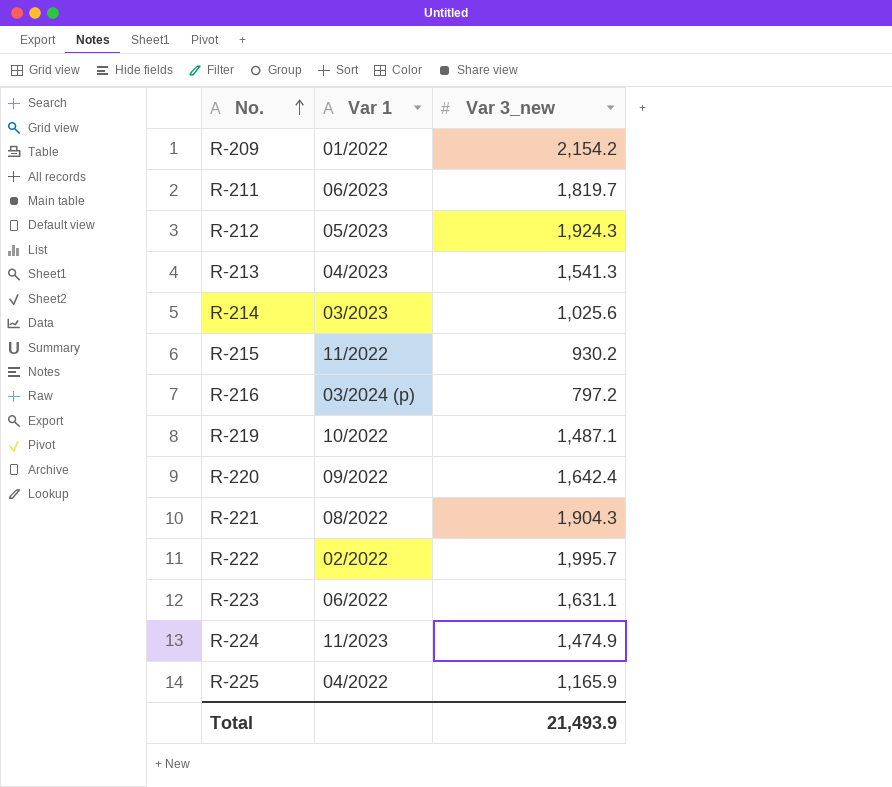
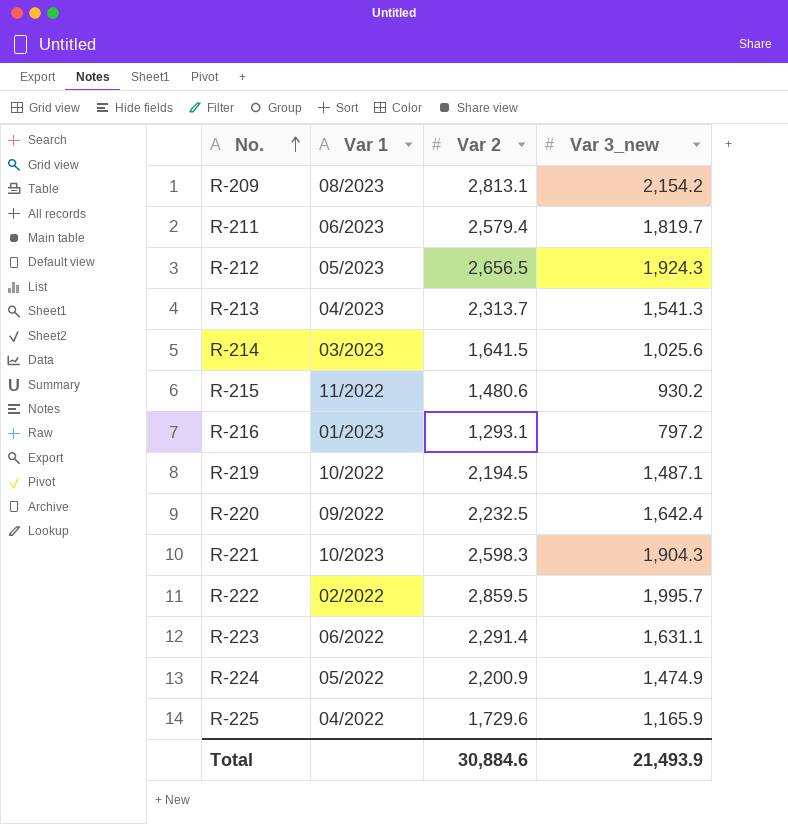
column Var 2 | position: none -> 3
R-209 | Var 1: 01/2022 -> 08/2023
R-216 | Var 1: 03/2024 (p) -> 01/2023
R-221 | Var 1: 08/2022 -> 10/2023
R-224 | Var 1: 11/2023 -> 05/2022

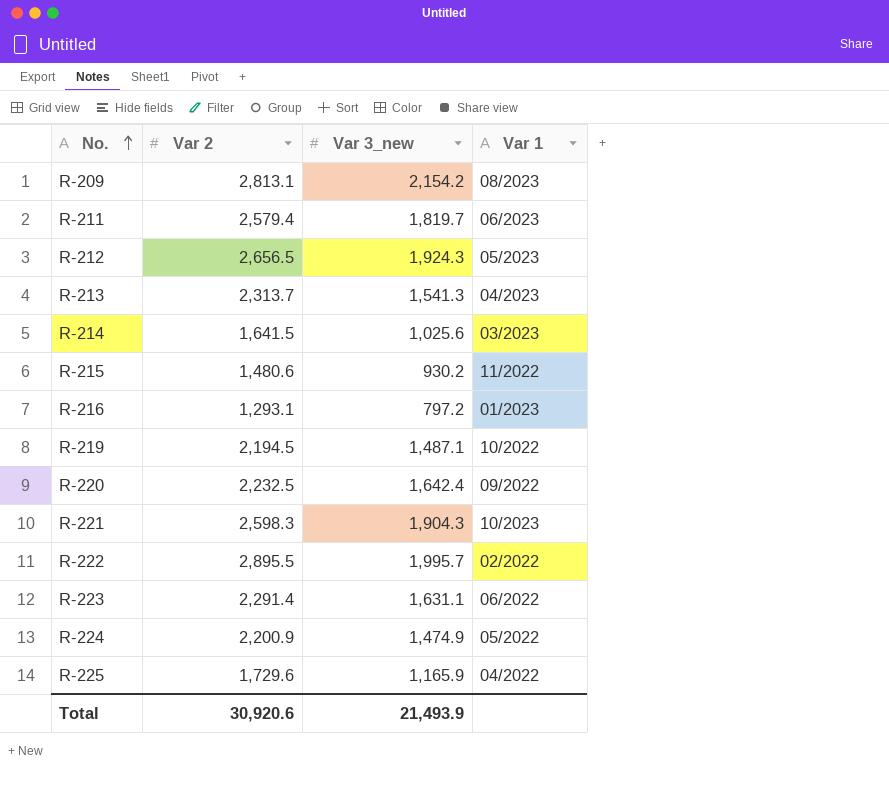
column Var 1 | position: 2 -> 4
R-222 | Var 2: 2,859.5 -> 2,895.5
Total | Var 2: 30,884.6 -> 30,920.6

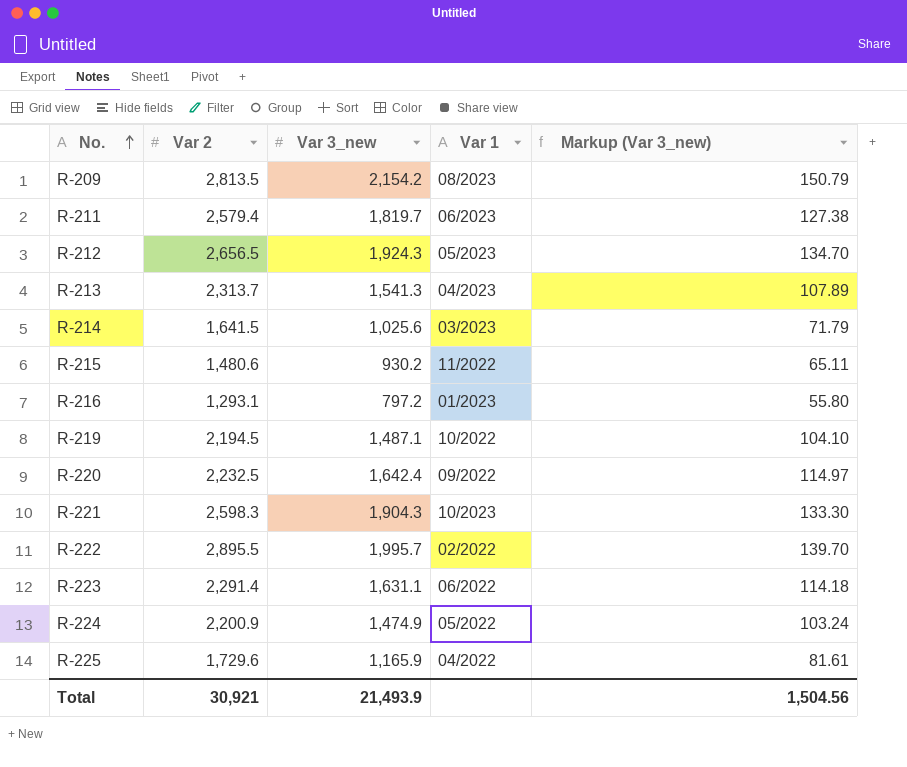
column Markup (Var 3_new) | formula: none -> [Var 3_new] * 0.07
R-209 | Var 2: 2,813.1 -> 2,813.5
Total | Var 2: 30,920.6 -> 30,921

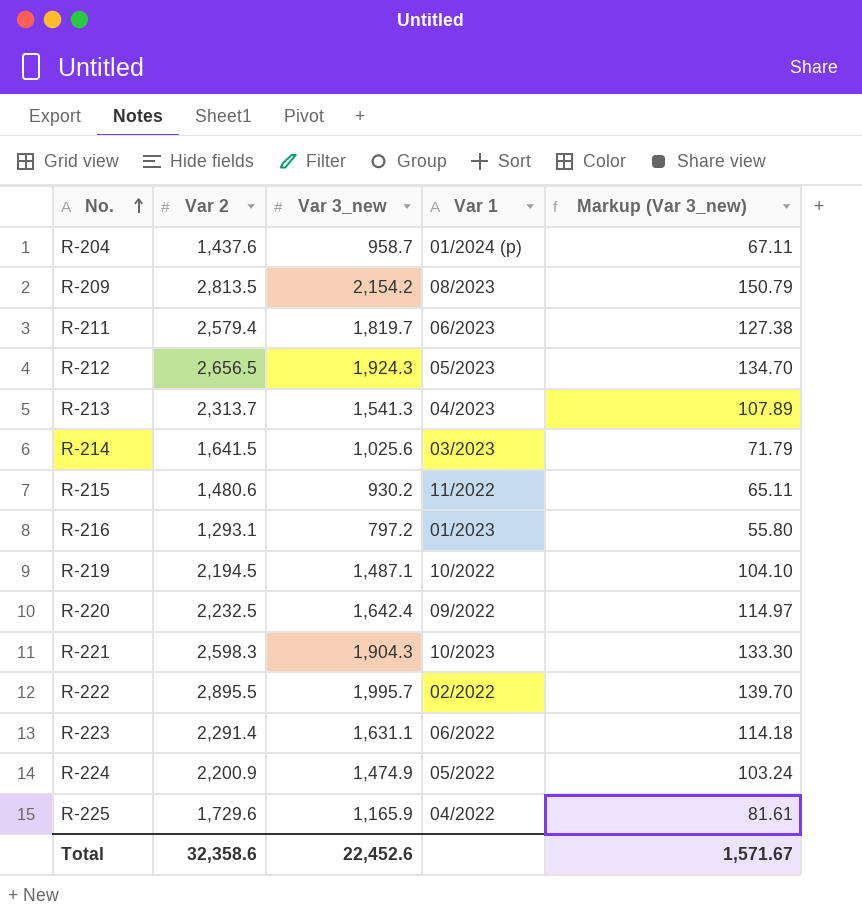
row R-204: none -> 1,437.6 | 958.7 | 01/2024 (p) | 67.11
Total | Var 2: 30,921 -> 32,358.6
Total | Var 3_new: 21,493.9 -> 22,452.6
Total | Markup (Var 3_new): 1,504.56 -> 1,571.67

